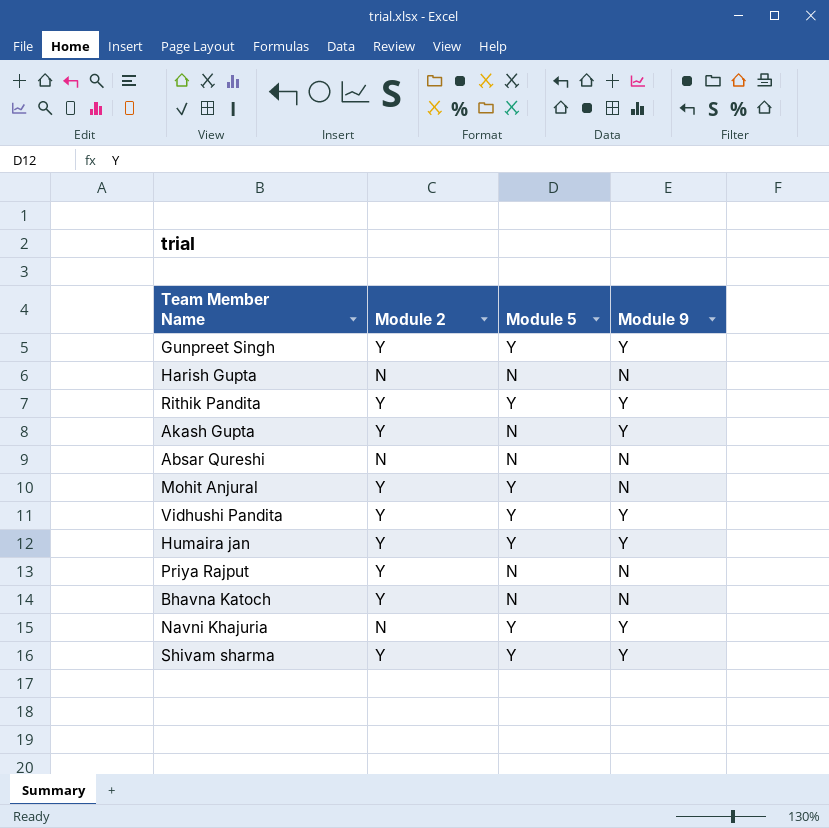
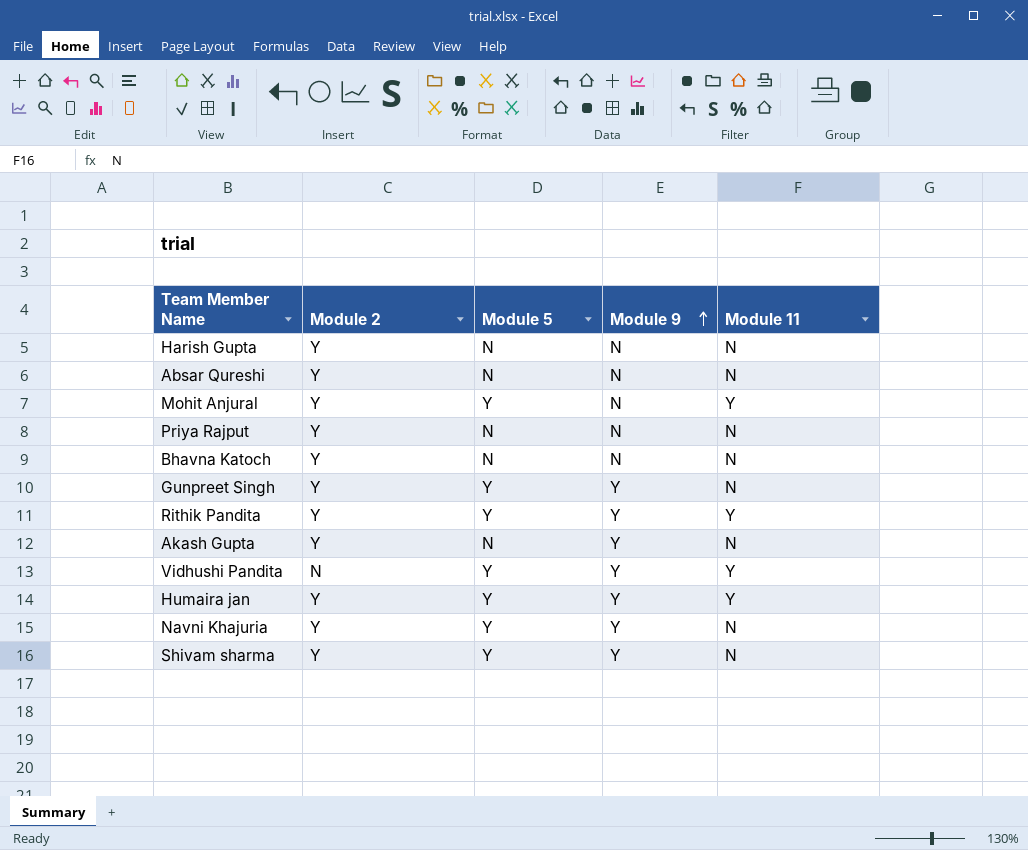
row order: none -> Module 9 ascending
column Module 11 | position: none -> 5
Harish Gupta | Module 2: N -> Y
Absar Qureshi | Module 2: N -> Y
Vidhushi Pandita | Module 2: Y -> N
Navni Khajuria | Module 2: N -> Y

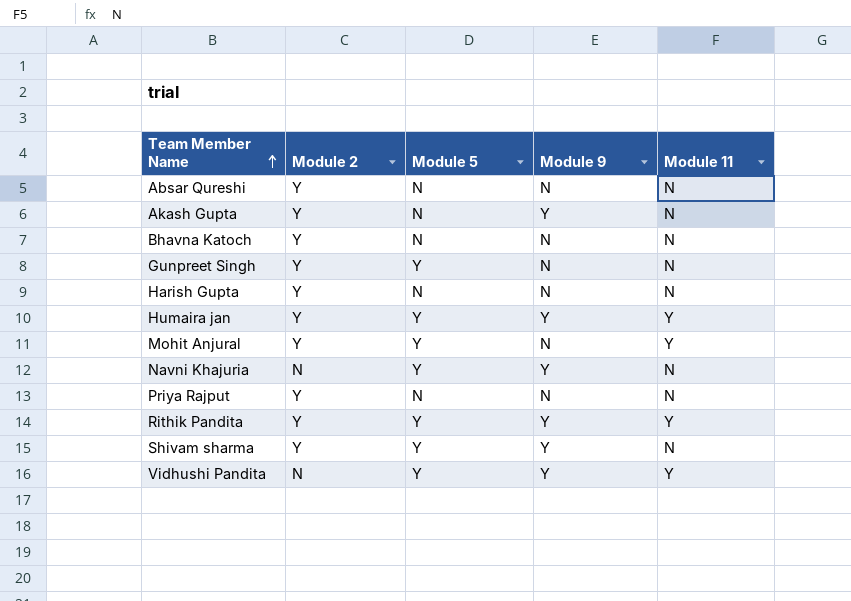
row order: Module 9 ascending -> Team Member Name ascending
Gunpreet Singh | Module 9: Y -> N
Navni Khajuria | Module 2: Y -> N

